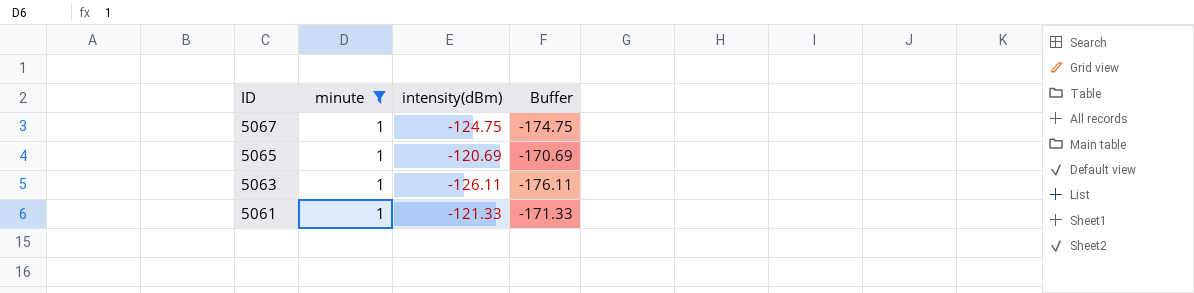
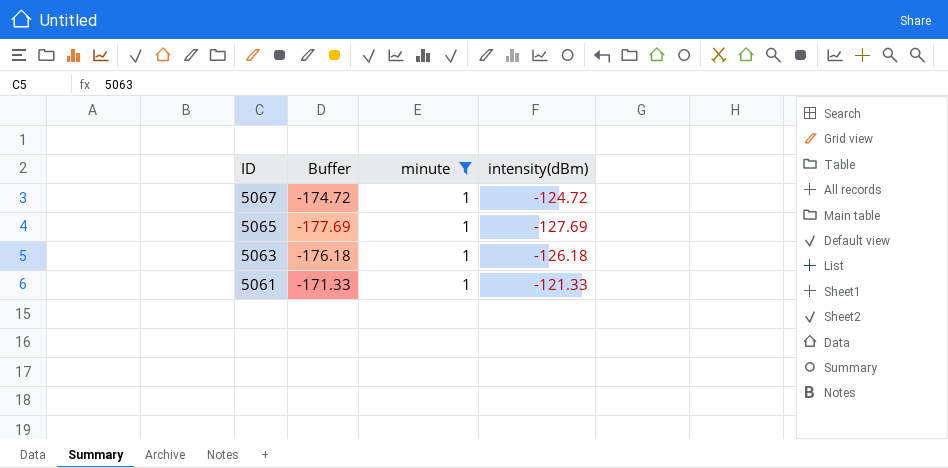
column Buffer | position: 4 -> 2
5067 | Buffer: -174.75 -> -174.72
5067 | intensity(dBm): -124.75 -> -124.72
5065 | Buffer: -170.69 -> -177.69
5065 | intensity(dBm): -120.69 -> -127.69
5063 | Buffer: -176.11 -> -176.18
5063 | intensity(dBm): -126.11 -> -126.18

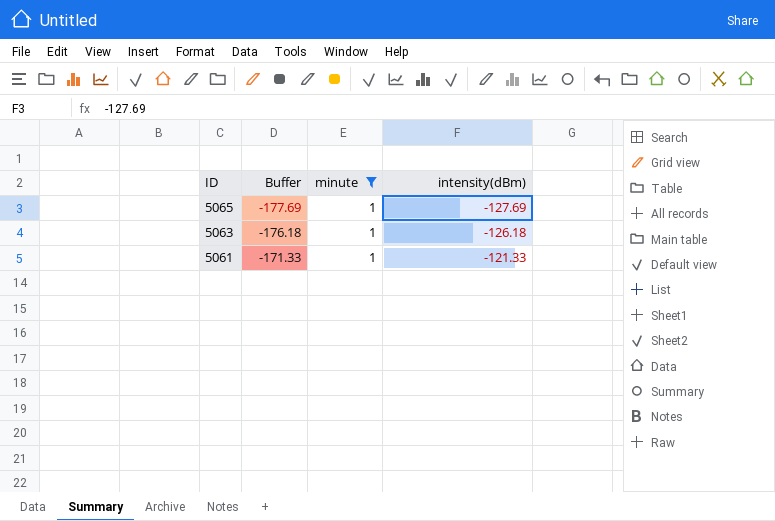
row 5067: -174.72 | 1 | -124.72 -> none

